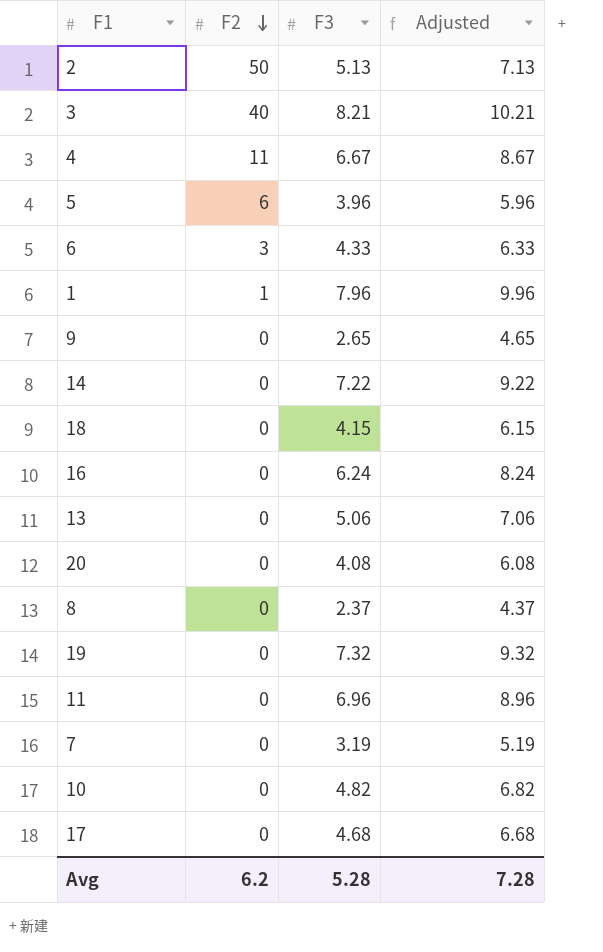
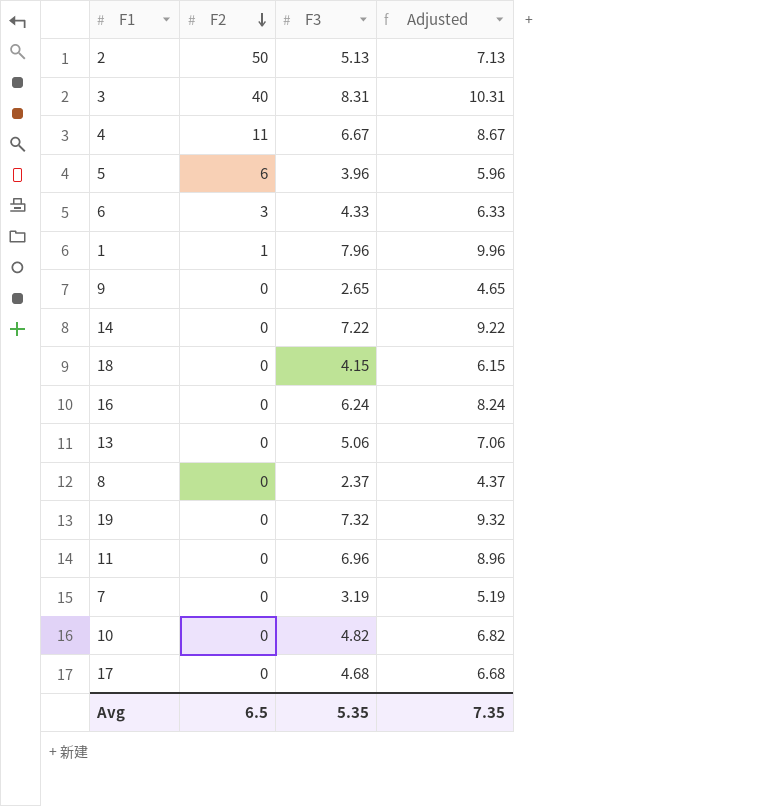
row 20: 0 | 4.08 | 6.08 -> none
3 | F3: 8.21 -> 8.31
3 | Adjusted: 10.21 -> 10.31
Avg | F2: 6.2 -> 6.5
Avg | F3: 5.28 -> 5.35
Avg | Adjusted: 7.28 -> 7.35

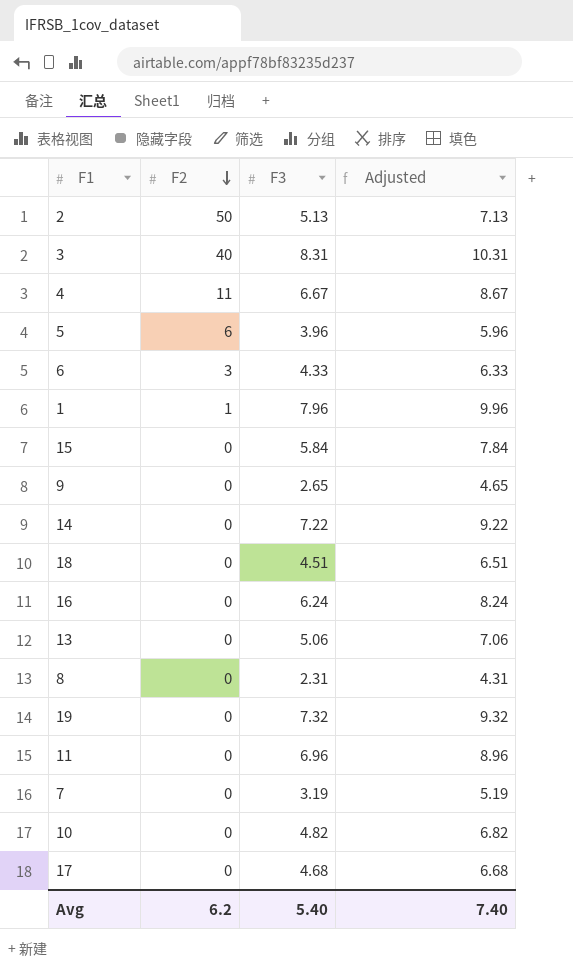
row 15: none -> 0 | 5.84 | 7.84
18 | F3: 4.15 -> 4.51
18 | Adjusted: 6.15 -> 6.51
8 | F3: 2.37 -> 2.31
8 | Adjusted: 4.37 -> 4.31
Avg | F2: 6.5 -> 6.2
Avg | F3: 5.35 -> 5.40
Avg | Adjusted: 7.35 -> 7.40

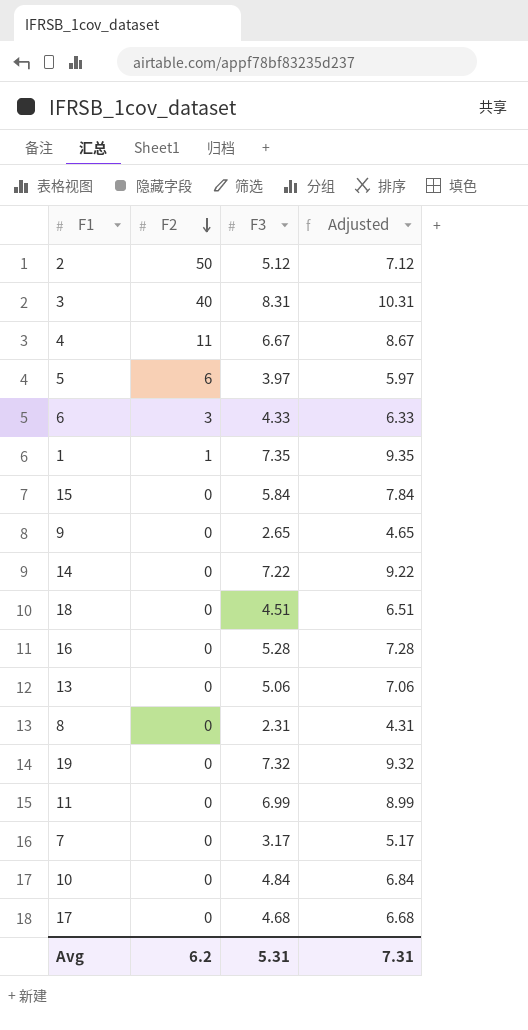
2 | F3: 5.13 -> 5.12
2 | Adjusted: 7.13 -> 7.12
5 | F3: 3.96 -> 3.97
5 | Adjusted: 5.96 -> 5.97
1 | F3: 7.96 -> 7.35
1 | Adjusted: 9.96 -> 9.35
16 | F3: 6.24 -> 5.28
16 | Adjusted: 8.24 -> 7.28
11 | F3: 6.96 -> 6.99
11 | Adjusted: 8.96 -> 8.99
7 | F3: 3.19 -> 3.17
7 | Adjusted: 5.19 -> 5.17
10 | F3: 4.82 -> 4.84
10 | Adjusted: 6.82 -> 6.84
Avg | F3: 5.40 -> 5.31
Avg | Adjusted: 7.40 -> 7.31

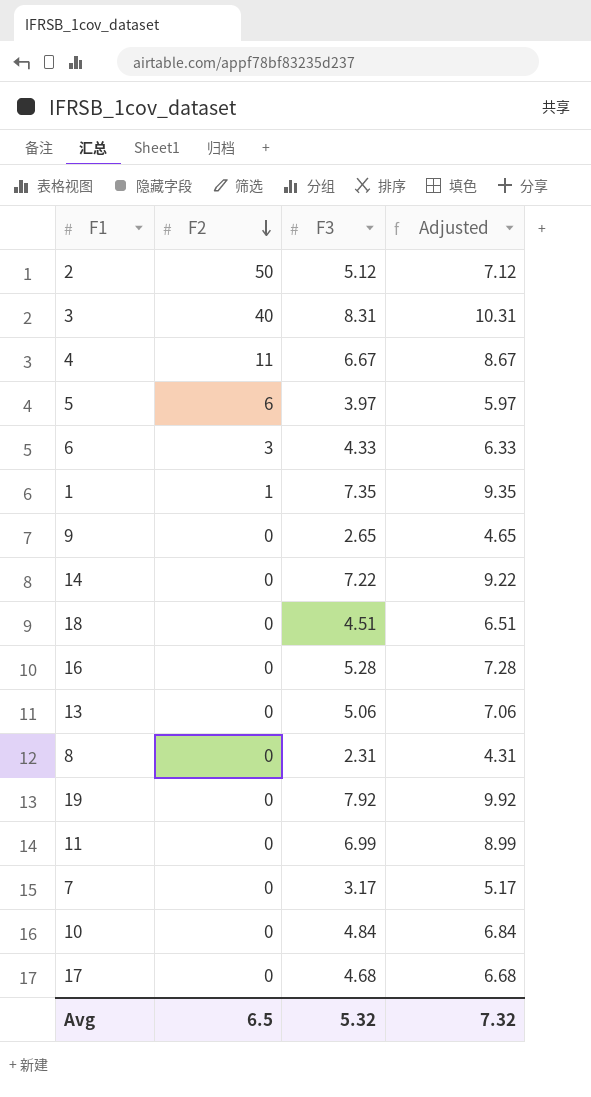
row 15: 0 | 5.84 | 7.84 -> none
19 | F3: 7.32 -> 7.92
19 | Adjusted: 9.32 -> 9.92
Avg | F2: 6.2 -> 6.5
Avg | F3: 5.31 -> 5.32
Avg | Adjusted: 7.31 -> 7.32

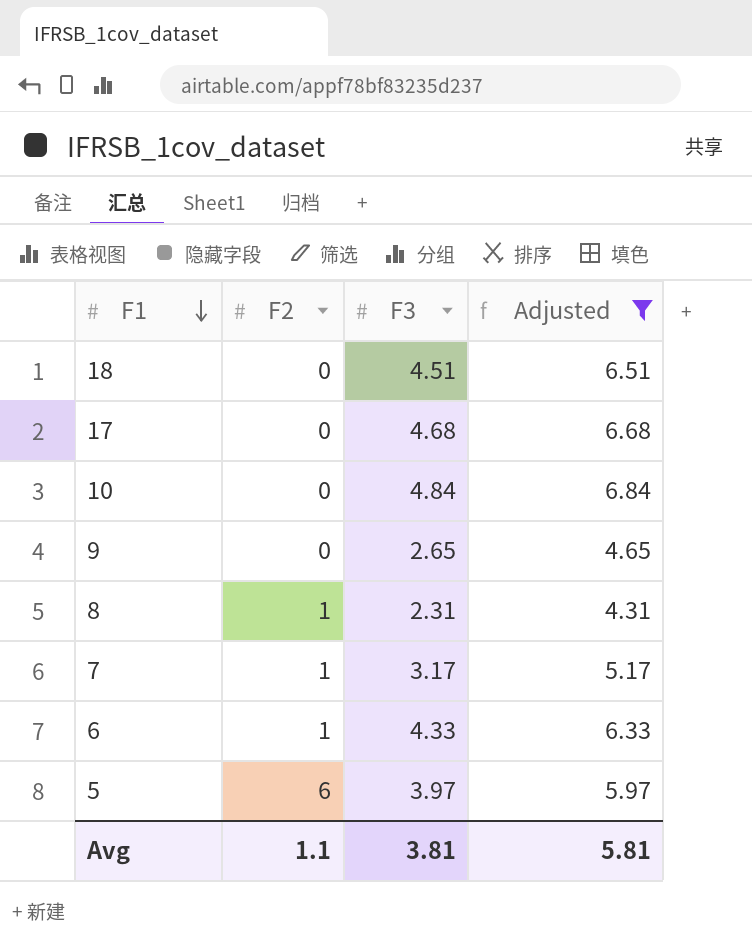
filter: none -> Adjusted <= 6.84
row order: F2 descending -> F1 descending
8 | F2: 0 -> 1
7 | F2: 0 -> 1
6 | F2: 3 -> 1
Avg | F2: 6.5 -> 1.1
Avg | F3: 5.32 -> 3.81
Avg | Adjusted: 7.32 -> 5.81

